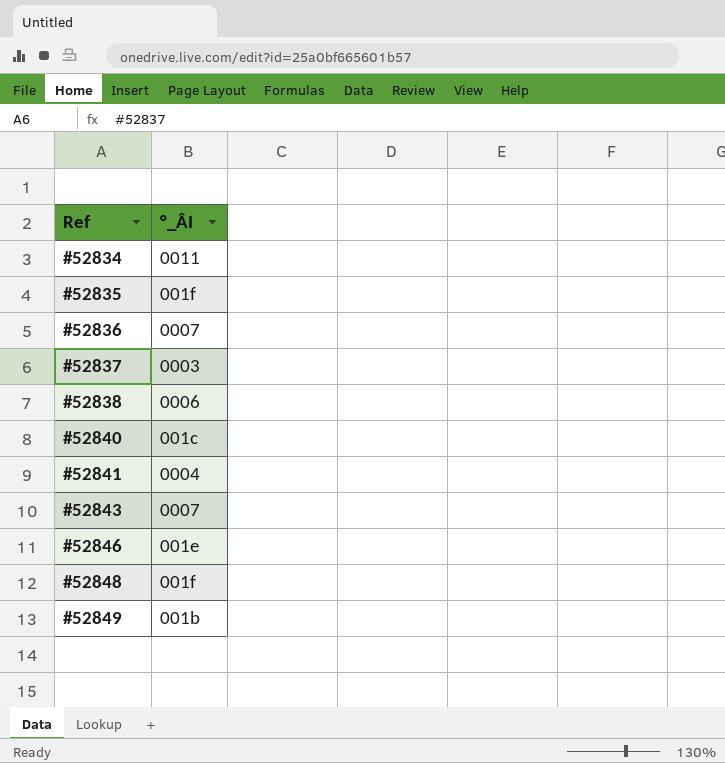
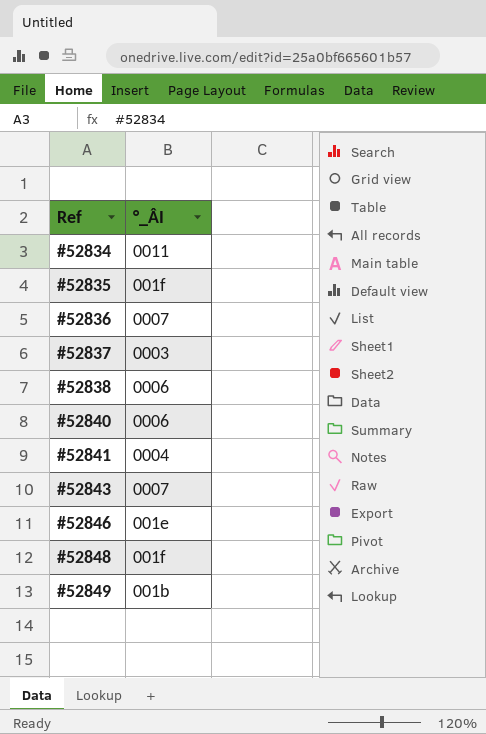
#52840 | °_ÂI: 001c -> 0006

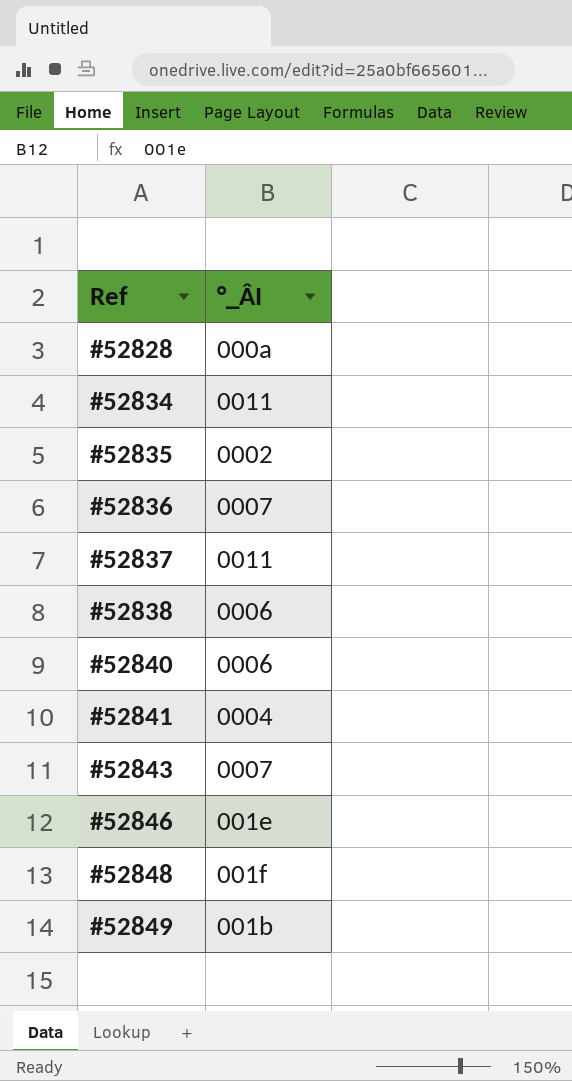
row #52828: none -> 000a
#52835 | °_ÂI: 001f -> 0002
#52837 | °_ÂI: 0003 -> 0011

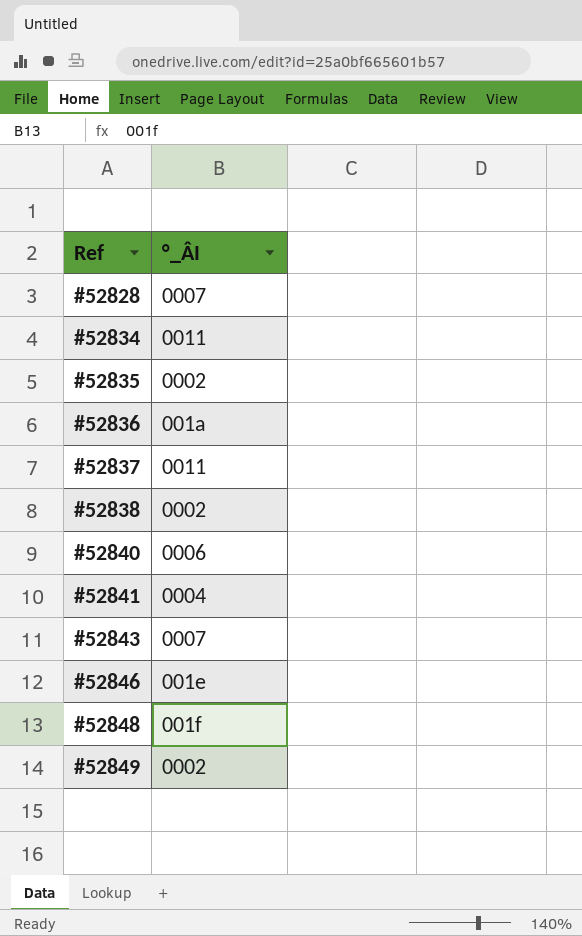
#52828 | °_ÂI: 000a -> 0007
#52836 | °_ÂI: 0007 -> 001a
#52838 | °_ÂI: 0006 -> 0002
#52849 | °_ÂI: 001b -> 0002

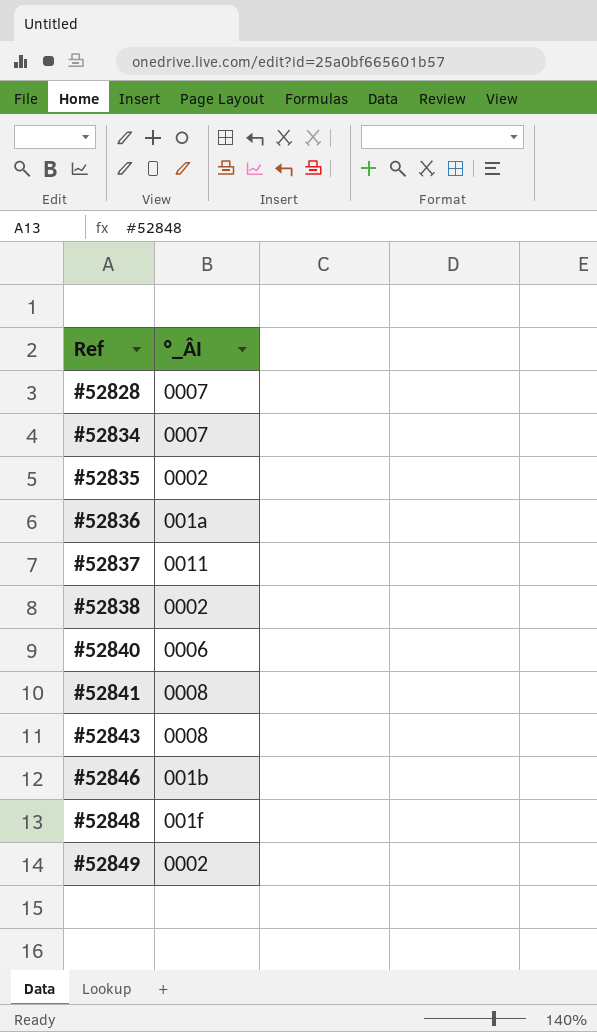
#52834 | °_ÂI: 0011 -> 0007
#52841 | °_ÂI: 0004 -> 0008
#52843 | °_ÂI: 0007 -> 0008
#52846 | °_ÂI: 001e -> 001b

